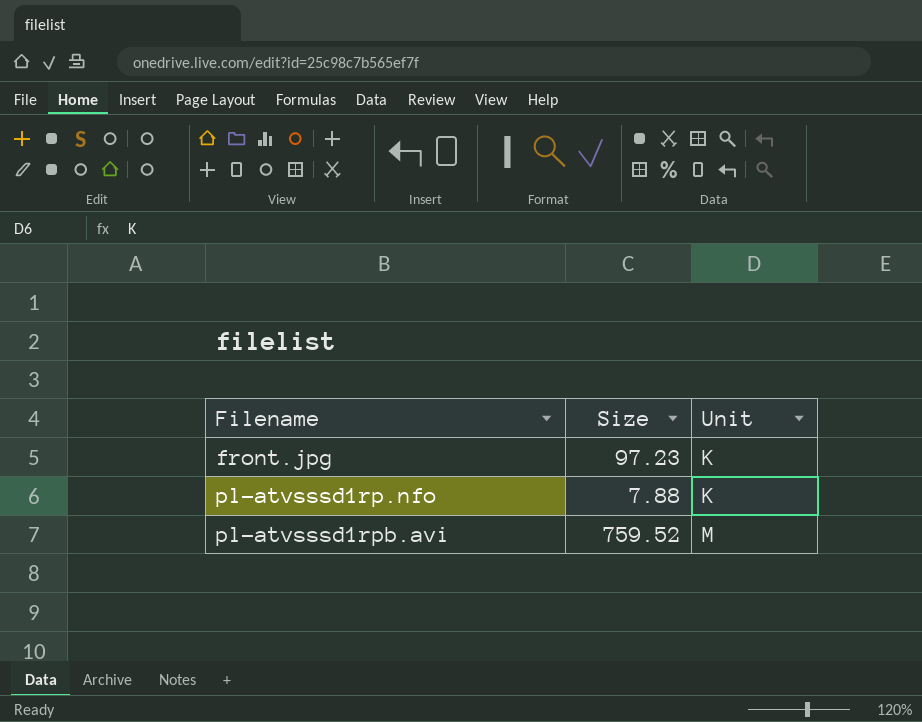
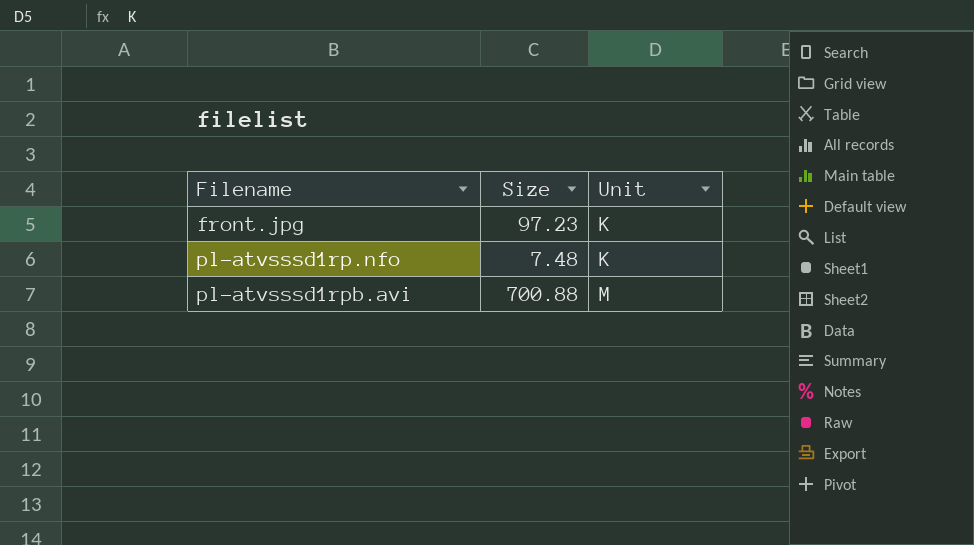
pl-atvsssd1rp.nfo | Size: 7.88 -> 7.48
pl-atvsssd1rpb.avi | Size: 759.52 -> 700.88

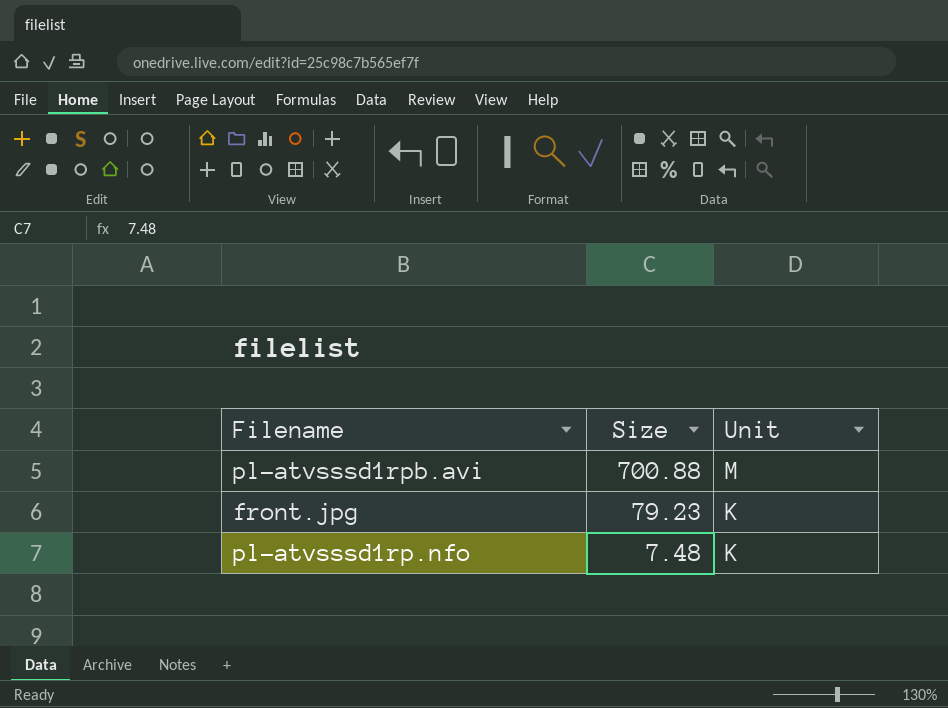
row order: Filename ascending -> Size descending
front.jpg | Size: 97.23 -> 79.23

